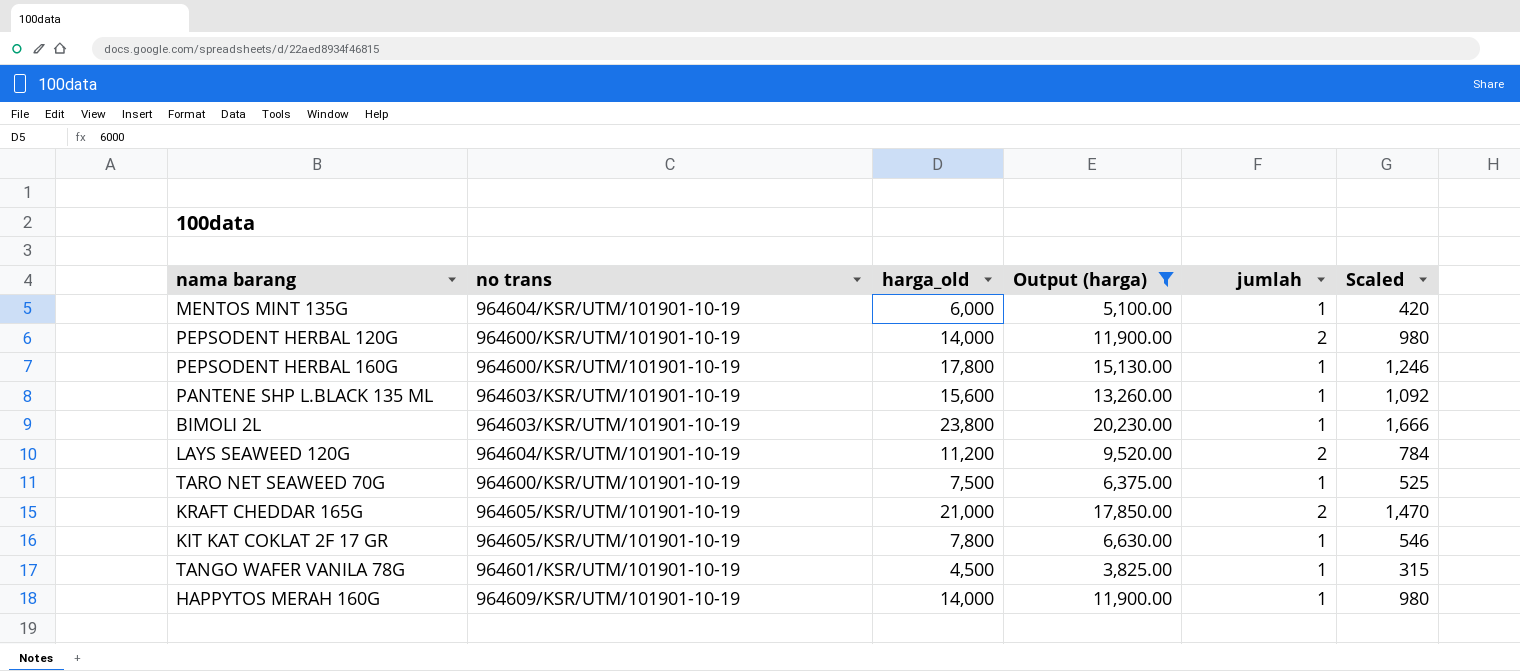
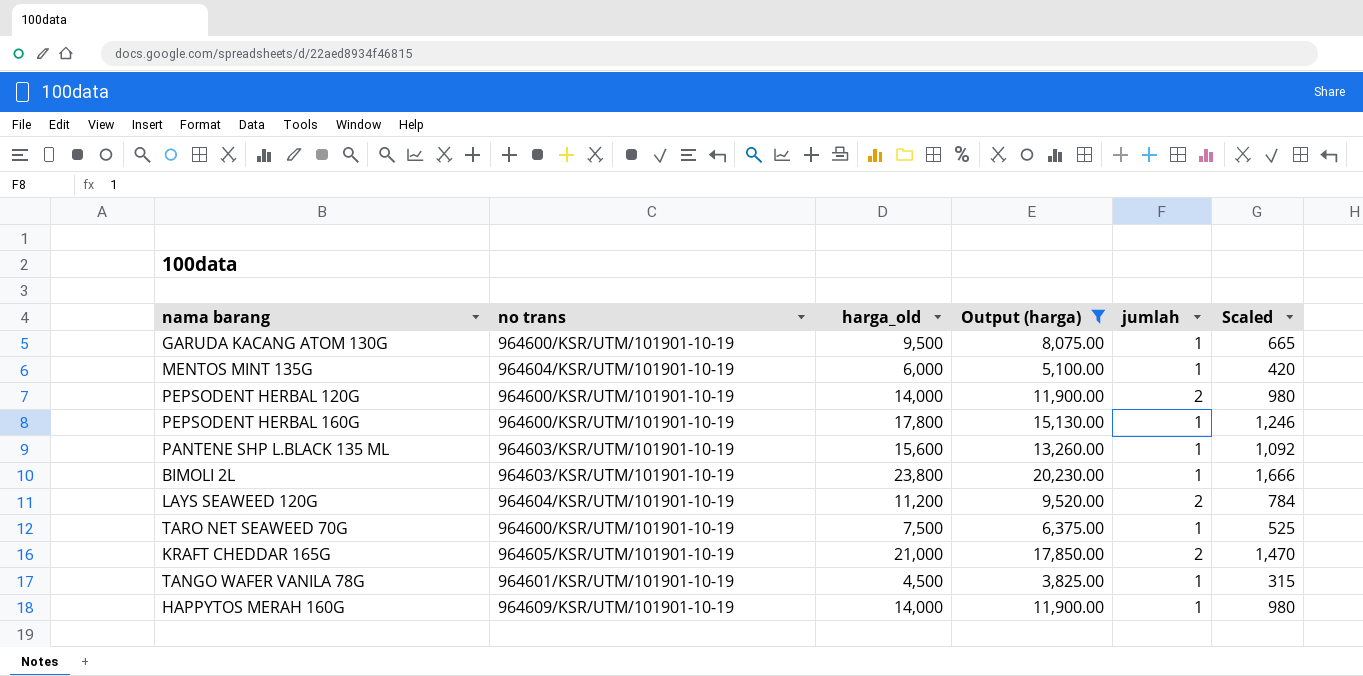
row KIT KAT COKLAT 2F 17 GR: 964605/KSR/UTM/101901-10-19 | 7,800 | 6,630.00 | 1 | 546 -> none
row GARUDA KACANG ATOM 130G: none -> 964600/KSR/UTM/101901-10-19 | 9,500 | 8,075.00 | 1 | 665

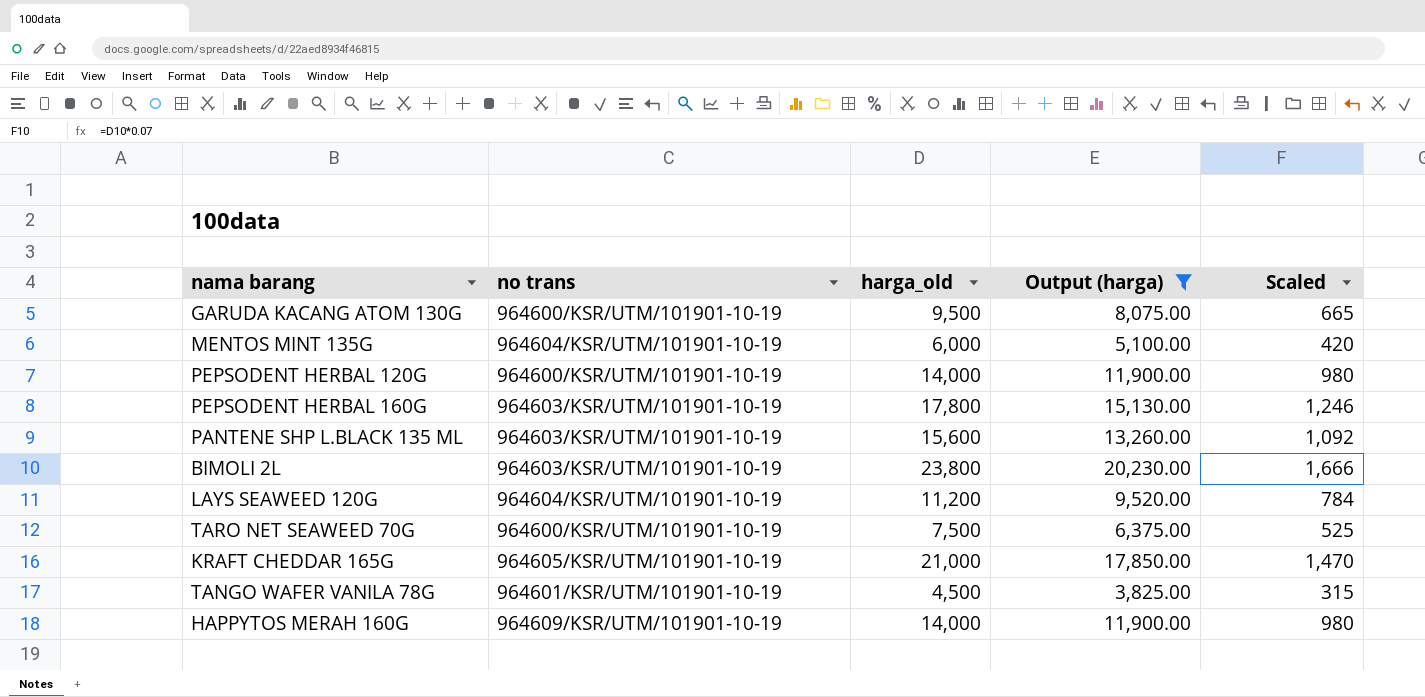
column jumlah | position: 5 -> none
PEPSODENT HERBAL 160G | no trans: 964600/KSR/UTM/101901-10-19 -> 964603/KSR/UTM/101901-10-19

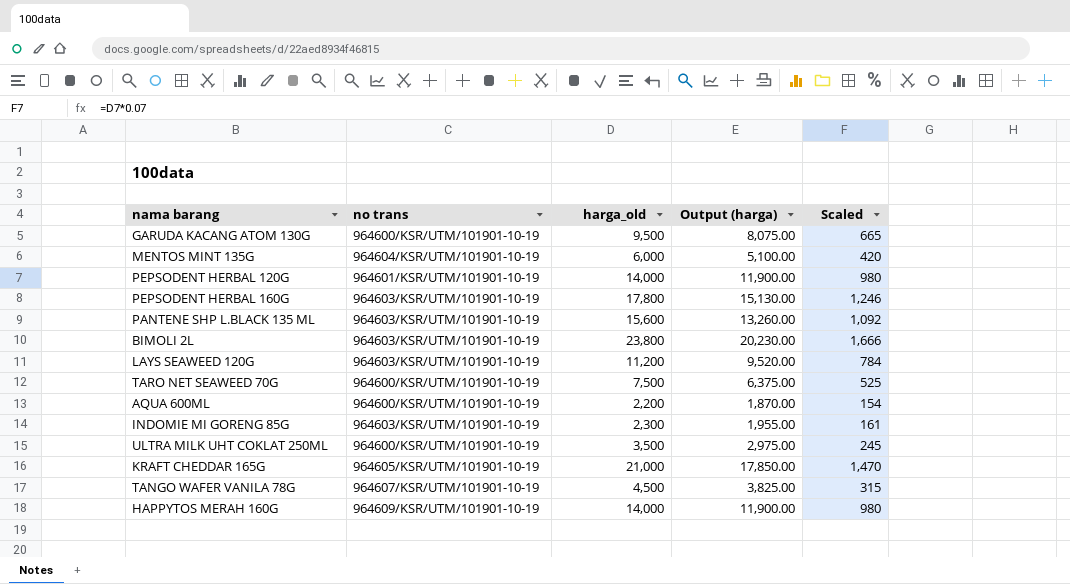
filter: Output (harga) >= 3,825.00 -> none
PEPSODENT HERBAL 120G | no trans: 964600/KSR/UTM/101901-10-19 -> 964601/KSR/UTM/101901-10-19
LAYS SEAWEED 120G | no trans: 964604/KSR/UTM/101901-10-19 -> 964603/KSR/UTM/101901-10-19
TANGO WAFER VANILA 78G | no trans: 964601/KSR/UTM/101901-10-19 -> 964607/KSR/UTM/101901-10-19

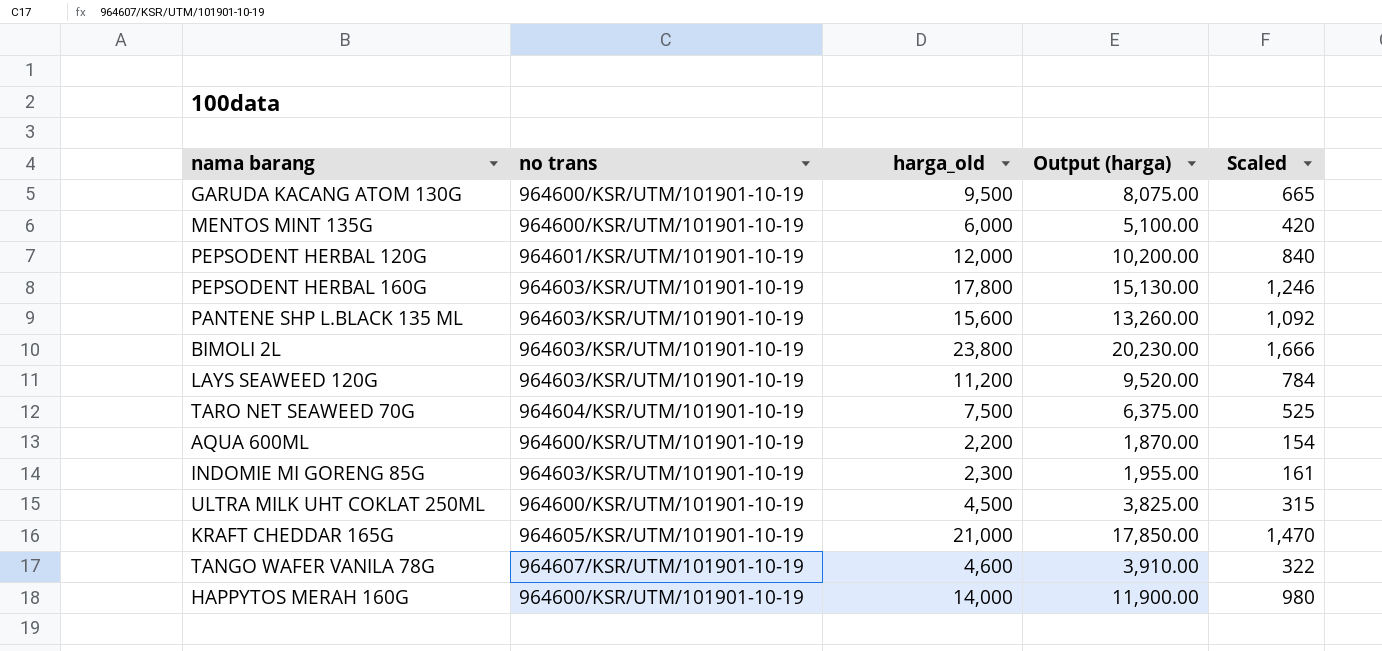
MENTOS MINT 135G | no trans: 964604/KSR/UTM/101901-10-19 -> 964600/KSR/UTM/101901-10-19
PEPSODENT HERBAL 120G | harga_old: 14,000 -> 12,000
PEPSODENT HERBAL 120G | Output (harga): 11,900.00 -> 10,200.00
PEPSODENT HERBAL 120G | Scaled: 980 -> 840
TARO NET SEAWEED 70G | no trans: 964600/KSR/UTM/101901-10-19 -> 964604/KSR/UTM/101901-10-19
ULTRA MILK UHT COKLAT 250ML | harga_old: 3,500 -> 4,500
ULTRA MILK UHT COKLAT 250ML | Output (harga): 2,975.00 -> 3,825.00
ULTRA MILK UHT COKLAT 250ML | Scaled: 245 -> 315
TANGO WAFER VANILA 78G | harga_old: 4,500 -> 4,600
TANGO WAFER VANILA 78G | Output (harga): 3,825.00 -> 3,910.00
TANGO WAFER VANILA 78G | Scaled: 315 -> 322
HAPPYTOS MERAH 160G | no trans: 964609/KSR/UTM/101901-10-19 -> 964600/KSR/UTM/101901-10-19

